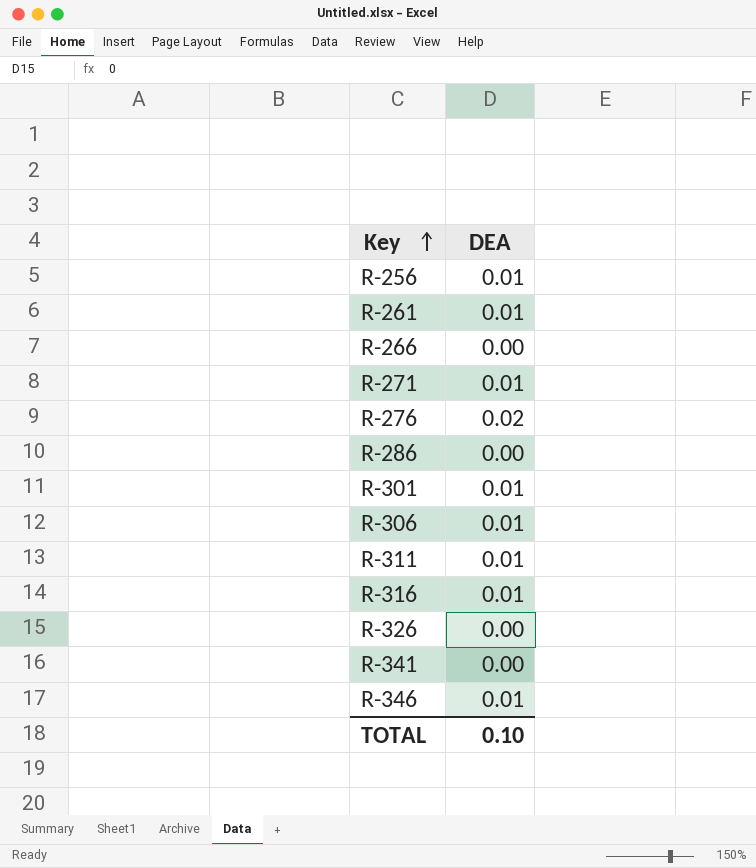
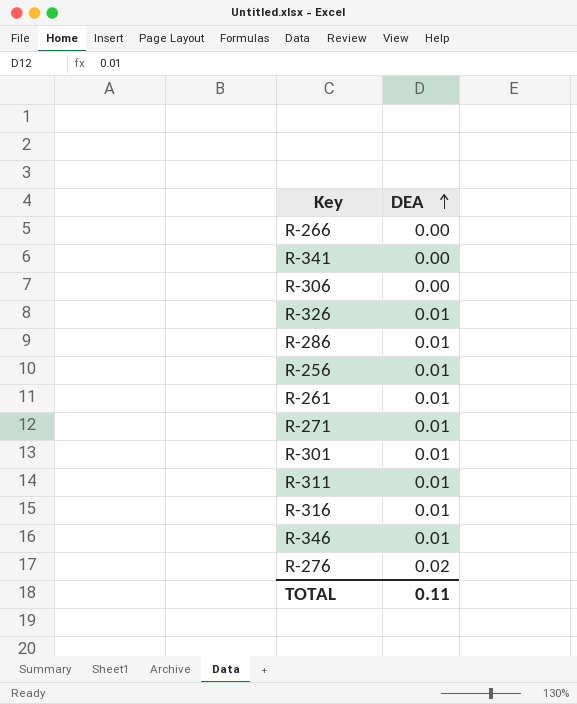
row order: Key ascending -> DEA ascending
R-306 | DEA: 0.01 -> 0.00
R-326 | DEA: 0.00 -> 0.01
R-286 | DEA: 0.00 -> 0.01
TOTAL | DEA: 0.10 -> 0.11

